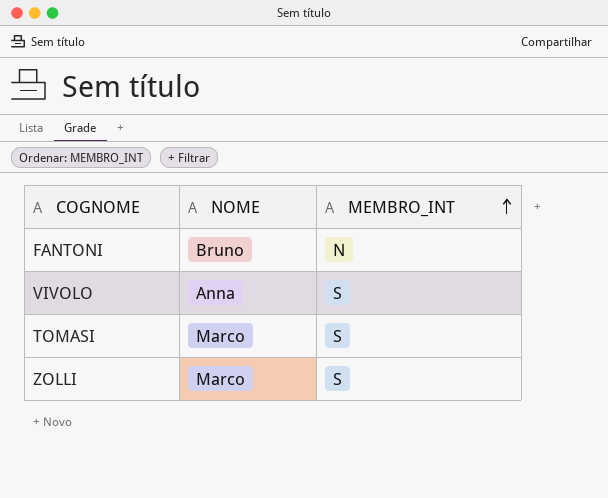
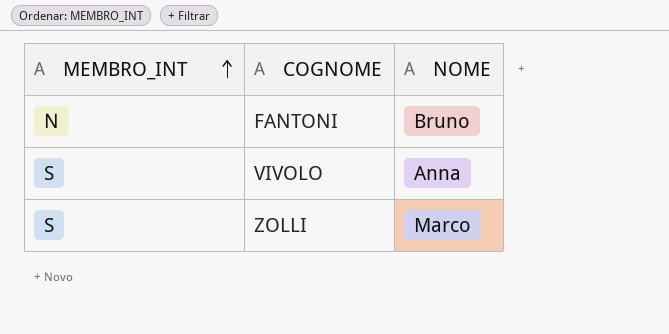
column MEMBRO_INT | position: 3 -> 1
row TOMASI: Marco | S -> none

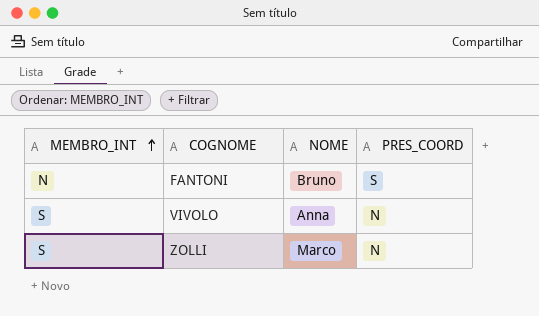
column PRES_COORD | position: none -> 4

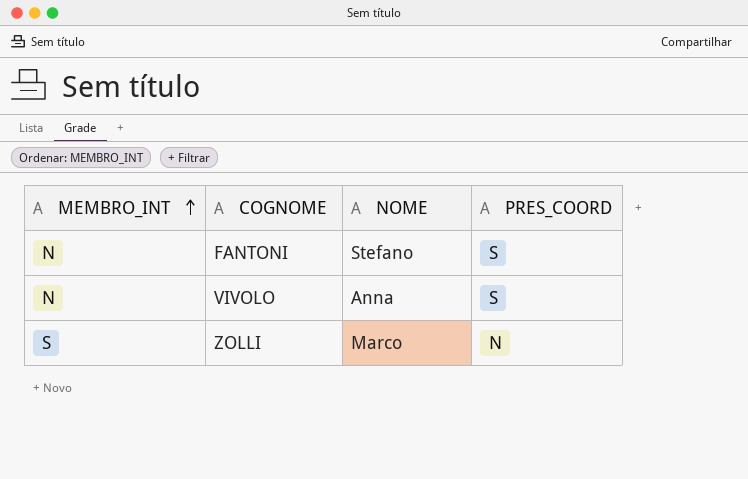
FANTONI | NOME: Bruno -> Stefano
VIVOLO | MEMBRO_INT: S -> N
VIVOLO | PRES_COORD: N -> S

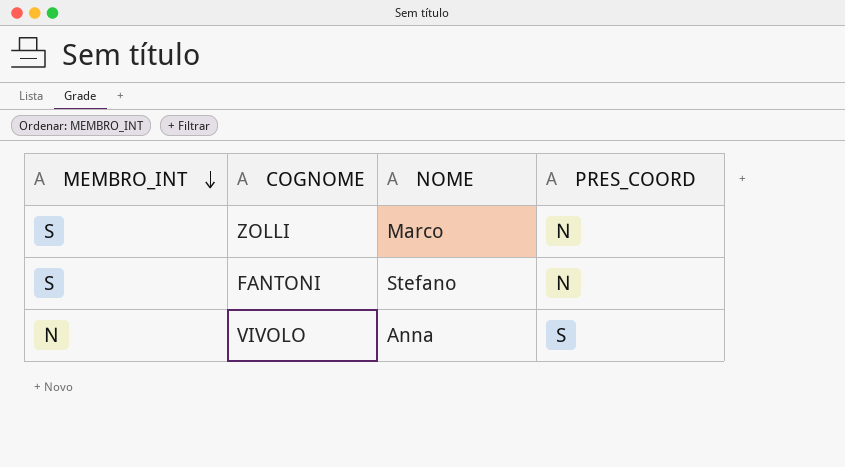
row order: MEMBRO_INT ascending -> MEMBRO_INT descending
FANTONI | MEMBRO_INT: N -> S
FANTONI | PRES_COORD: S -> N

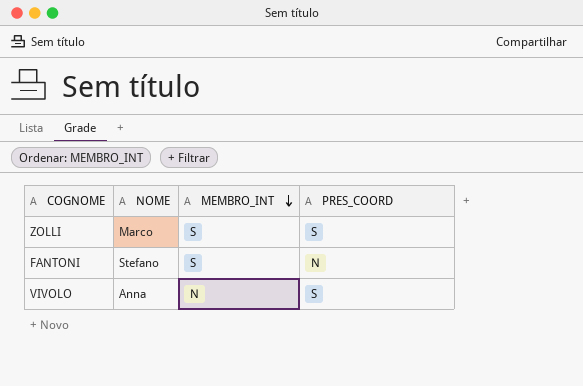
column MEMBRO_INT | position: 1 -> 3
ZOLLI | PRES_COORD: N -> S

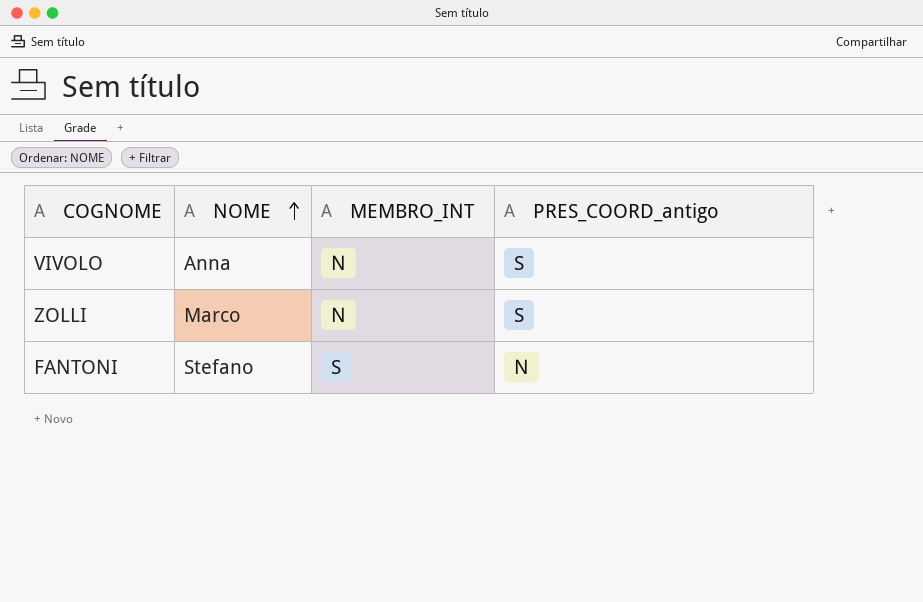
row order: MEMBRO_INT descending -> NOME ascending
column name: PRES_COORD -> PRES_COORD_antigo
ZOLLI | MEMBRO_INT: S -> N

